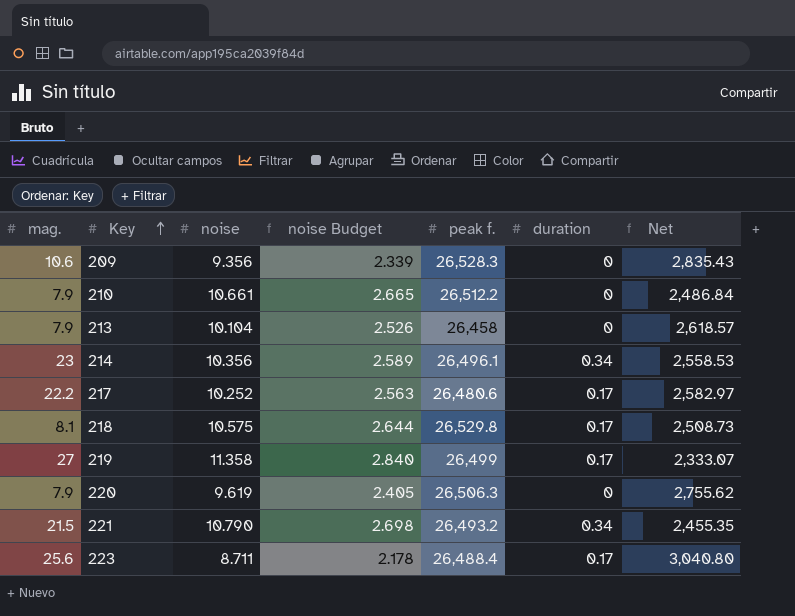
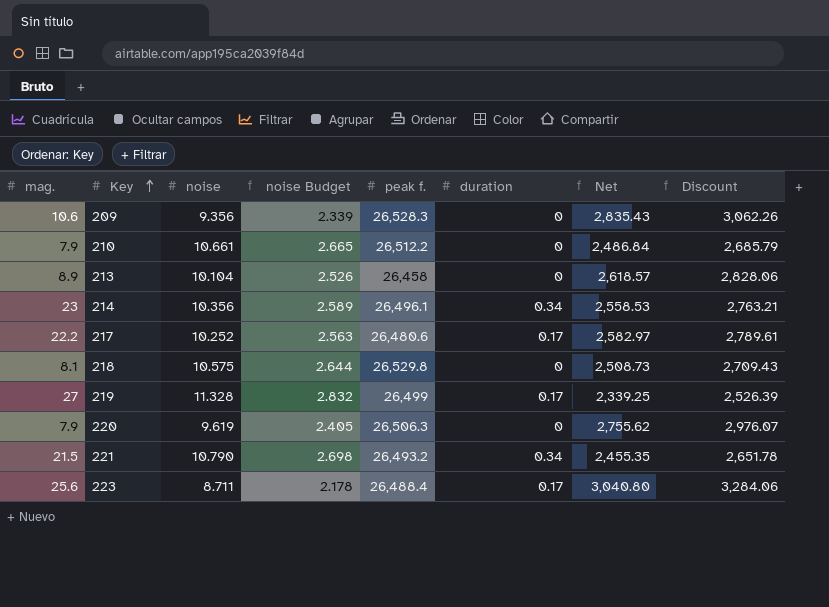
column Discount | formula: none -> [Net] * 1.08
213 | mag.: 7.9 -> 8.9
218 | duration: 0.17 -> 0
219 | noise: 11.358 -> 11.328
219 | noise Budget: 2.840 -> 2.832
219 | Net: 2,333.07 -> 2,339.25

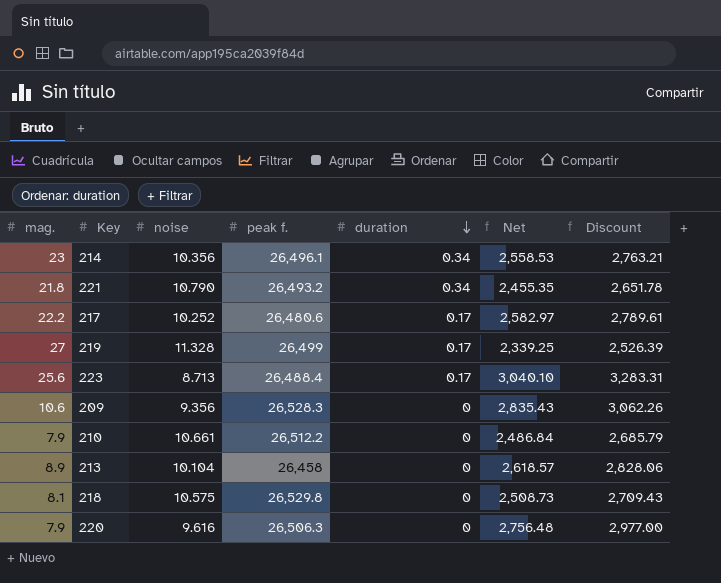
row order: Key ascending -> duration descending
column noise Budget | formula: [noise] * 0.25 -> none
221 | mag.: 21.5 -> 21.8
223 | noise: 8.711 -> 8.713
223 | Net: 3,040.80 -> 3,040.10
223 | Discount: 3,284.06 -> 3,283.31
220 | noise: 9.619 -> 9.616
220 | Net: 2,755.62 -> 2,756.48
220 | Discount: 2,976.07 -> 2,977.00

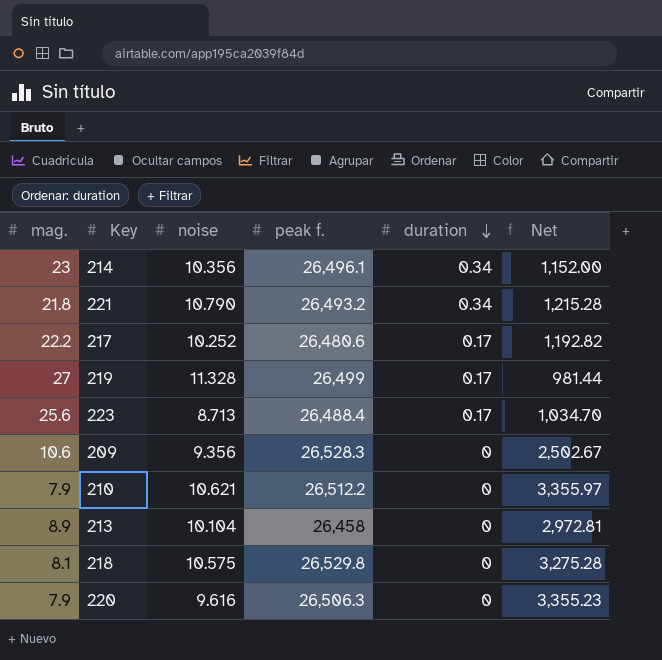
column Discount | formula: [Net] * 1.08 -> none
column Net | formula: [peak f.] / [noise] -> [peak f.] / [mag.]
210 | noise: 10.661 -> 10.621

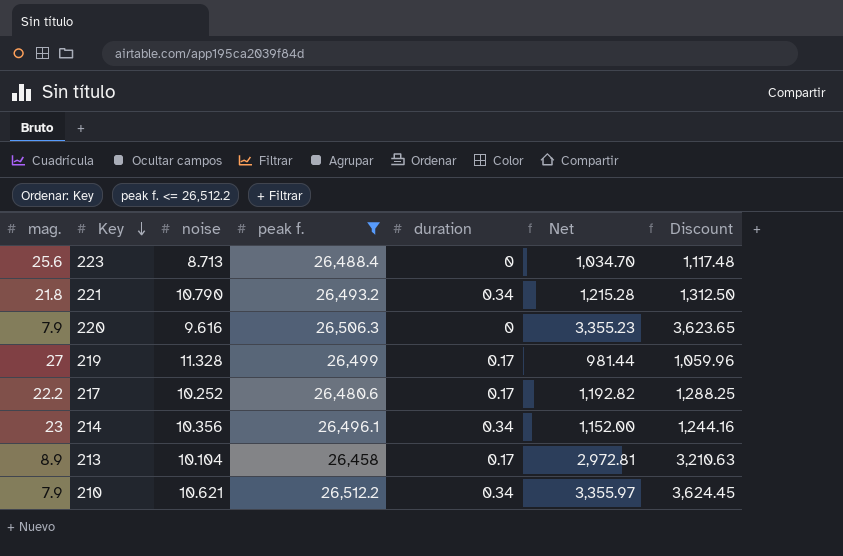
filter: none -> peak f. <= 26,512.2
row order: duration descending -> Key descending
column Discount | formula: none -> [Net] * 1.08
223 | duration: 0.17 -> 0
213 | duration: 0 -> 0.17
210 | duration: 0 -> 0.34

